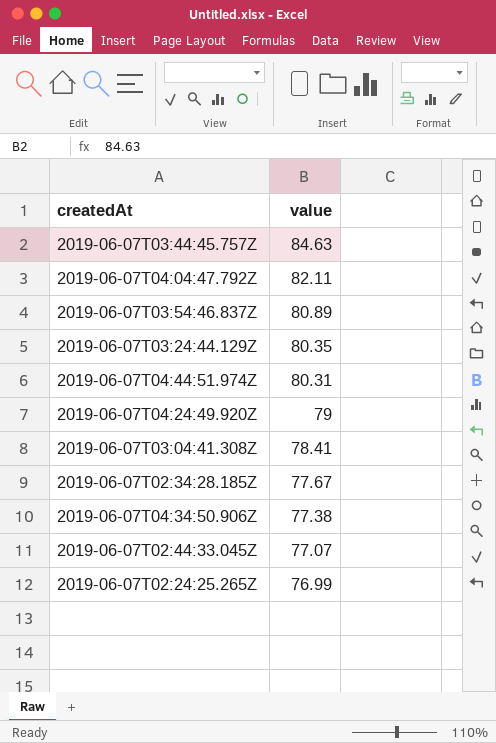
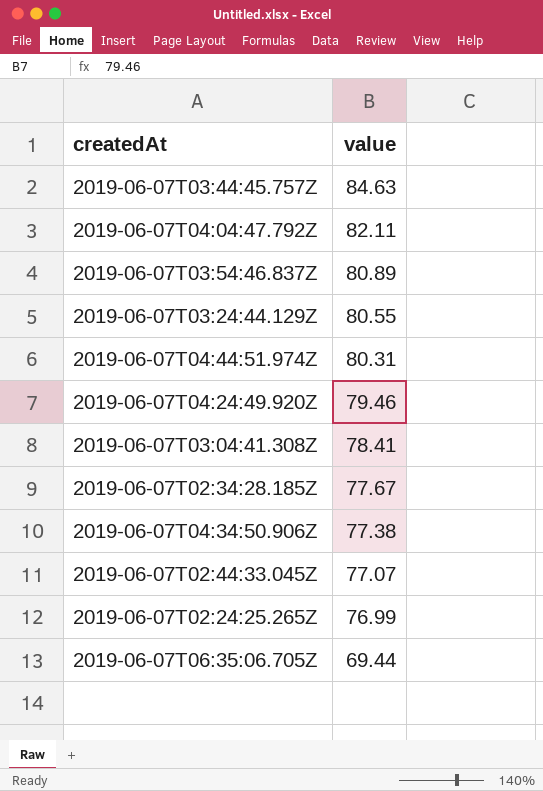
2019-06-07T03:24:44.129Z | value: 80.35 -> 80.55
2019-06-07T04:24:49.920Z | value: 79 -> 79.46
row 2019-06-07T06:35:06.705Z: none -> 69.44

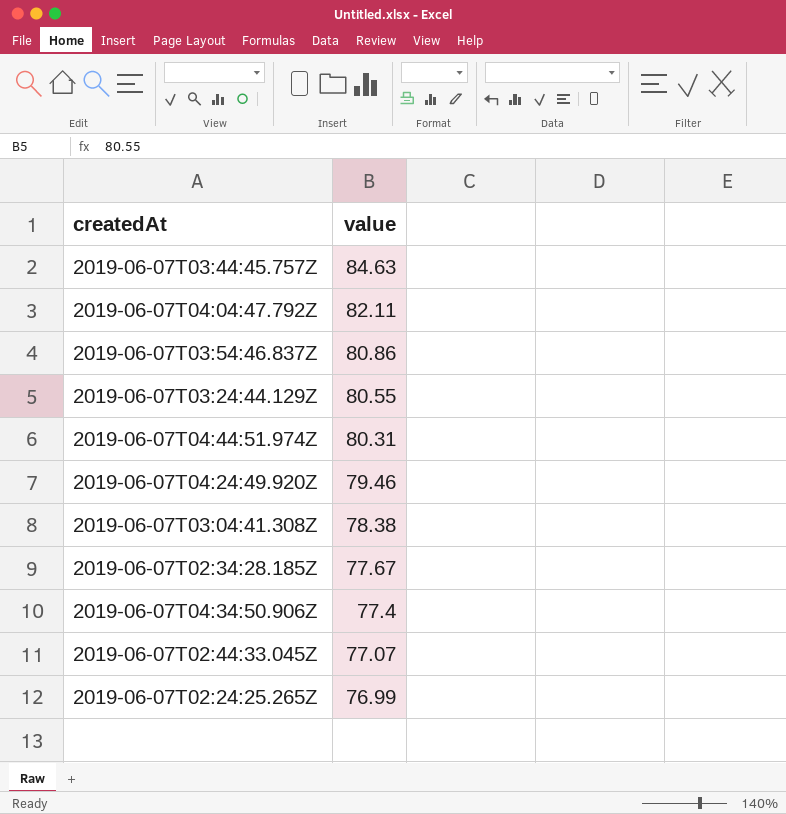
row 2019-06-07T06:35:06.705Z: 69.44 -> none
2019-06-07T03:54:46.837Z | value: 80.89 -> 80.86
2019-06-07T03:04:41.308Z | value: 78.41 -> 78.38
2019-06-07T04:34:50.906Z | value: 77.38 -> 77.4

